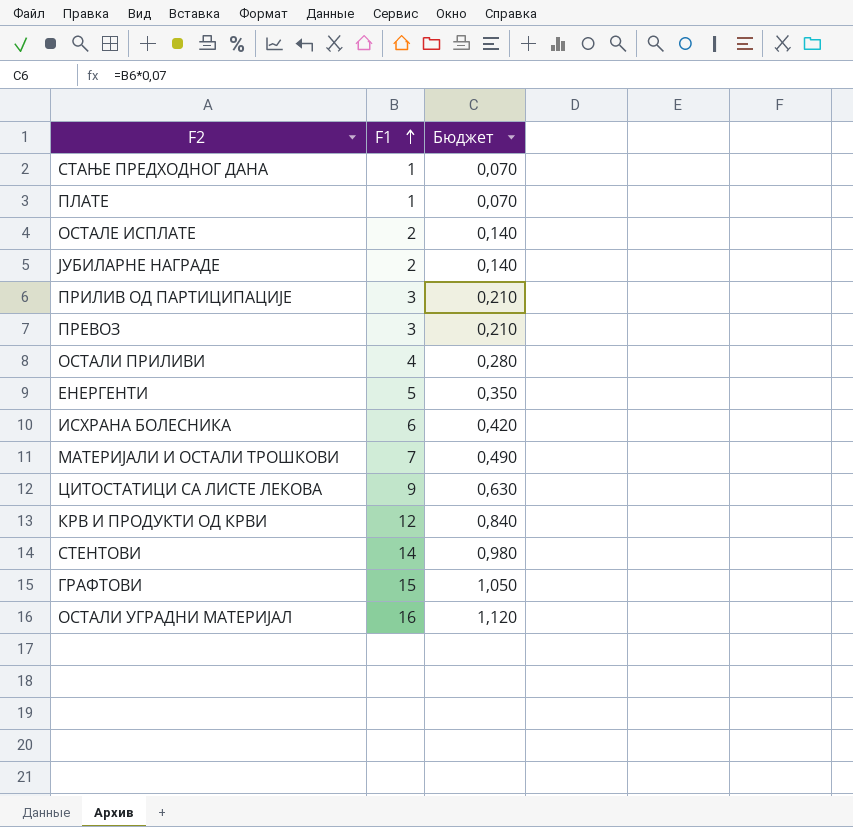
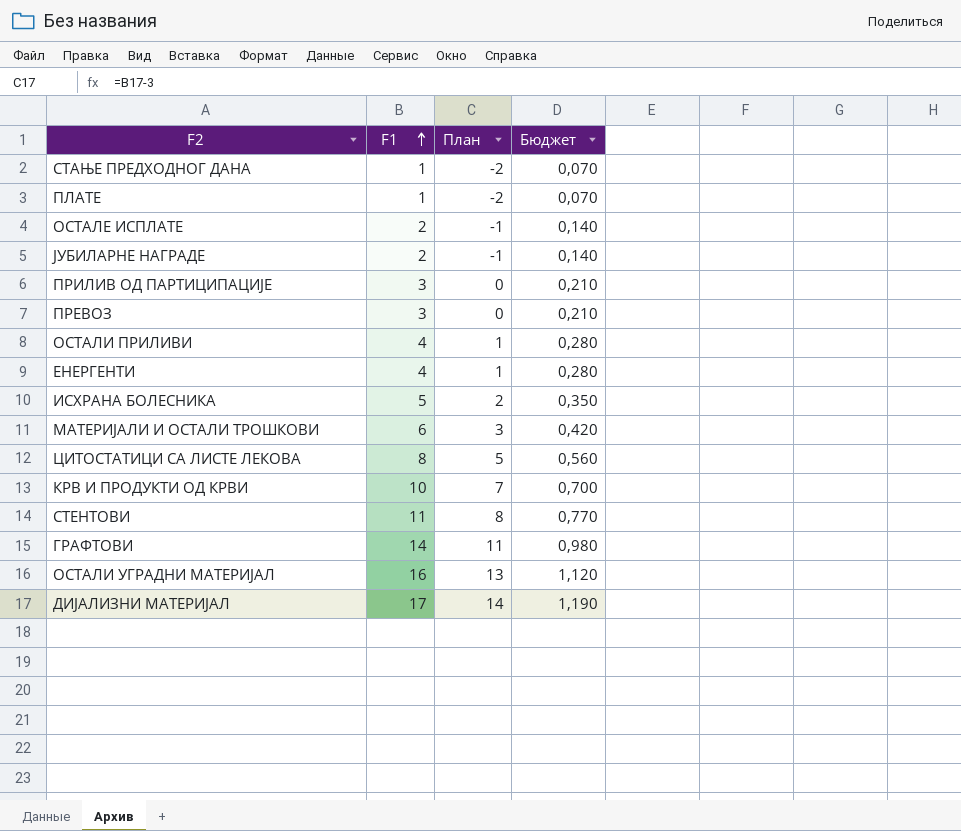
column План | formula: none -> [F1] - 3
ЕНЕРГЕНТИ | F1: 5 -> 4
ЕНЕРГЕНТИ | Бюджет: 0,350 -> 0,280
ИСХРАНА БОЛЕСНИКА | F1: 6 -> 5
ИСХРАНА БОЛЕСНИКА | Бюджет: 0,420 -> 0,350
МАТЕРИЈАЛИ И ОСТАЛИ ТРОШКОВИ | F1: 7 -> 6
МАТЕРИЈАЛИ И ОСТАЛИ ТРОШКОВИ | Бюджет: 0,490 -> 0,420
ЦИТОСТАТИЦИ СА ЛИСТЕ ЛЕКОВА | F1: 9 -> 8
ЦИТОСТАТИЦИ СА ЛИСТЕ ЛЕКОВА | Бюджет: 0,630 -> 0,560
КРВ И ПРОДУКТИ ОД КРВИ | F1: 12 -> 10
КРВ И ПРОДУКТИ ОД КРВИ | Бюджет: 0,840 -> 0,700
СТЕНТОВИ | F1: 14 -> 11
СТЕНТОВИ | Бюджет: 0,980 -> 0,770
ГРАФТОВИ | F1: 15 -> 14
ГРАФТОВИ | Бюджет: 1,050 -> 0,980
row ДИЈАЛИЗНИ МАТЕРИЈАЛ: none -> 17 | 14 | 1,190

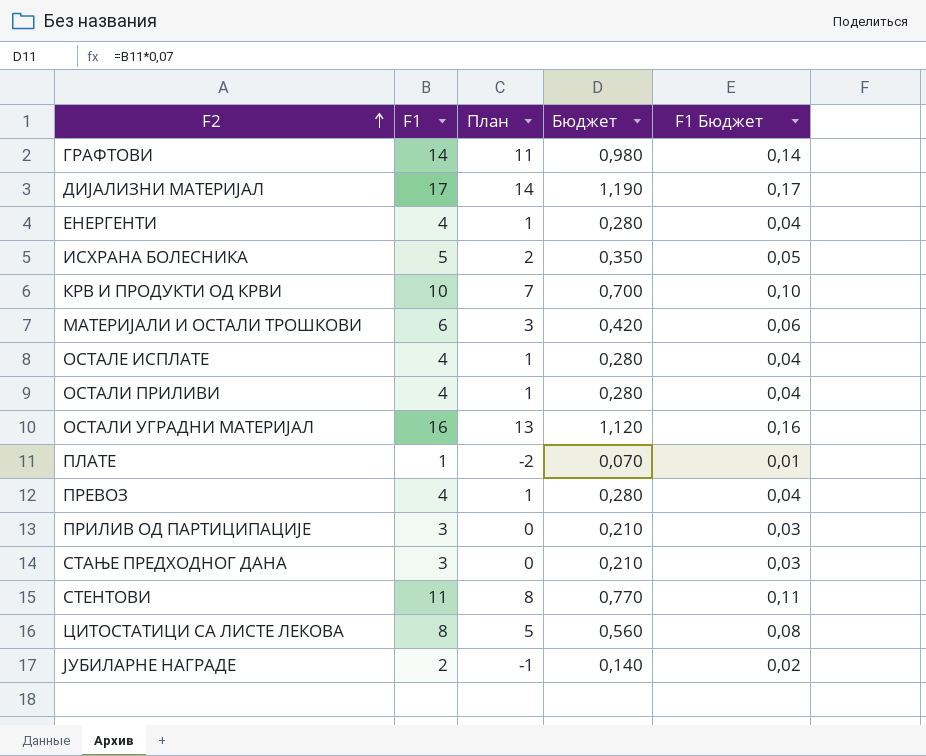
row order: F1 ascending -> F2 ascending
column F1 Бюджет | formula: none -> [F1] * 0,01
ОСТАЛЕ ИСПЛАТЕ | F1: 2 -> 4
ОСТАЛЕ ИСПЛАТЕ | План: -1 -> 1
ОСТАЛЕ ИСПЛАТЕ | Бюджет: 0,140 -> 0,280
ПРЕВОЗ | F1: 3 -> 4
ПРЕВОЗ | План: 0 -> 1
ПРЕВОЗ | Бюджет: 0,210 -> 0,280
СТАЊЕ ПРЕДХОДНОГ ДАНА | F1: 1 -> 3
СТАЊЕ ПРЕДХОДНОГ ДАНА | План: -2 -> 0
СТАЊЕ ПРЕДХОДНОГ ДАНА | Бюджет: 0,070 -> 0,210

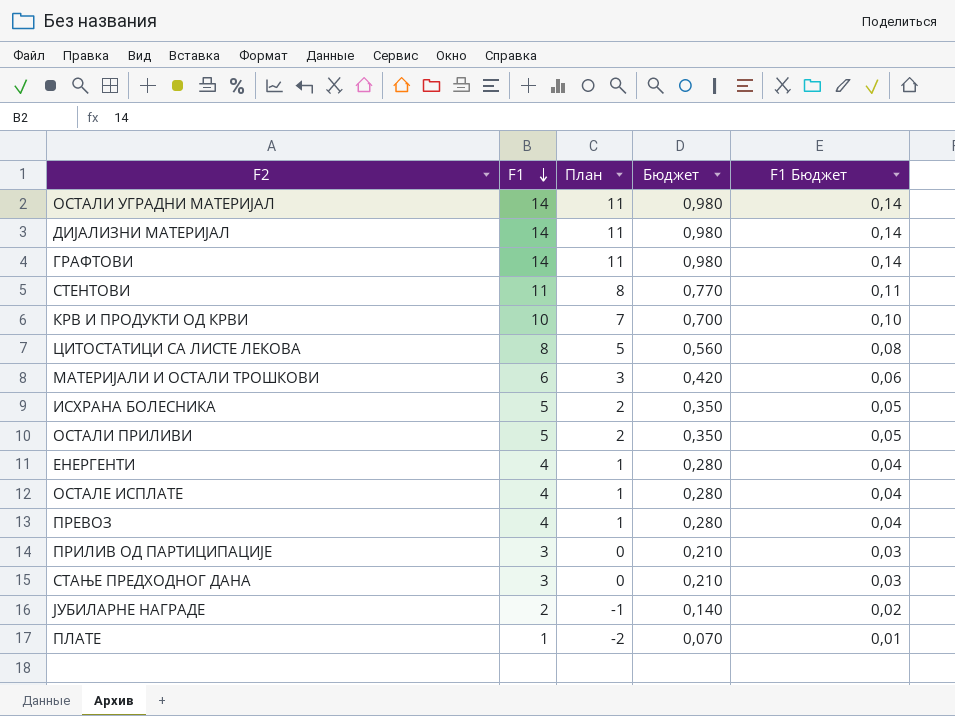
row order: F2 ascending -> F1 descending
ОСТАЛИ УГРАДНИ МАТЕРИЈАЛ | F1: 16 -> 14
ОСТАЛИ УГРАДНИ МАТЕРИЈАЛ | План: 13 -> 11
ОСТАЛИ УГРАДНИ МАТЕРИЈАЛ | Бюджет: 1,120 -> 0,980
ОСТАЛИ УГРАДНИ МАТЕРИЈАЛ | F1 Бюджет: 0,16 -> 0,14
ДИЈАЛИЗНИ МАТЕРИЈАЛ | F1: 17 -> 14
ДИЈАЛИЗНИ МАТЕРИЈАЛ | План: 14 -> 11
ДИЈАЛИЗНИ МАТЕРИЈАЛ | Бюджет: 1,190 -> 0,980
ДИЈАЛИЗНИ МАТЕРИЈАЛ | F1 Бюджет: 0,17 -> 0,14
ОСТАЛИ ПРИЛИВИ | F1: 4 -> 5
ОСТАЛИ ПРИЛИВИ | План: 1 -> 2
ОСТАЛИ ПРИЛИВИ | Бюджет: 0,280 -> 0,350
ОСТАЛИ ПРИЛИВИ | F1 Бюджет: 0,04 -> 0,05

